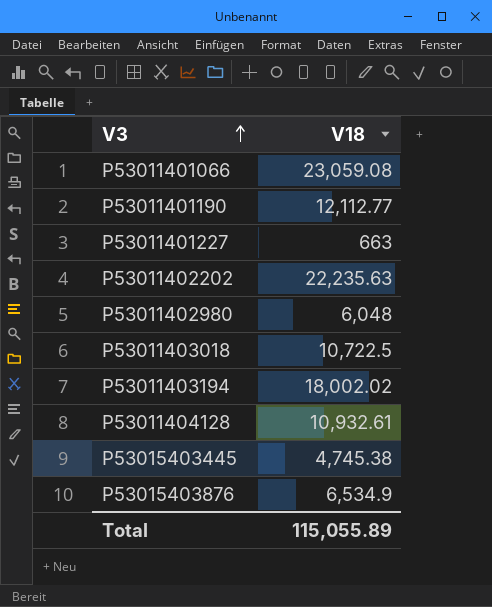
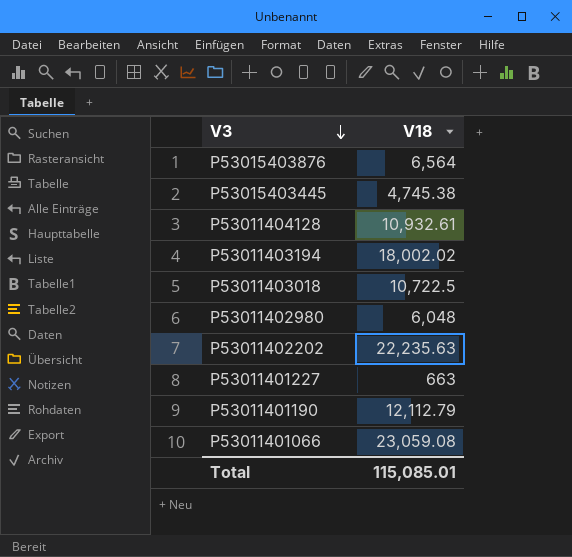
row order: V3 ascending -> V3 descending
P53015403876 | V18: 6,534.9 -> 6,564
P53011401190 | V18: 12,112.77 -> 12,112.79
Total | V18: 115,055.89 -> 115,085.01

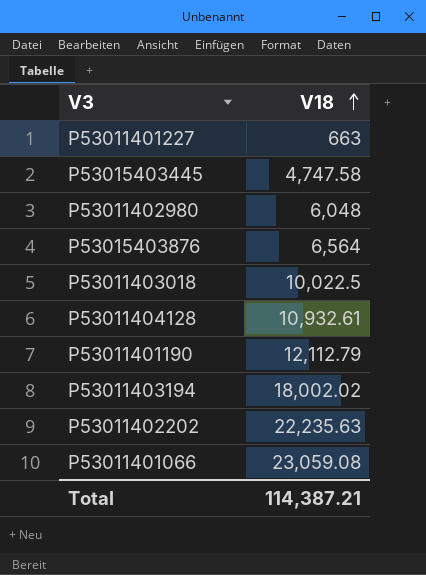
row order: V3 descending -> V18 ascending
P53015403445 | V18: 4,745.38 -> 4,747.58
P53011403018 | V18: 10,722.5 -> 10,022.5
Total | V18: 115,085.01 -> 114,387.21

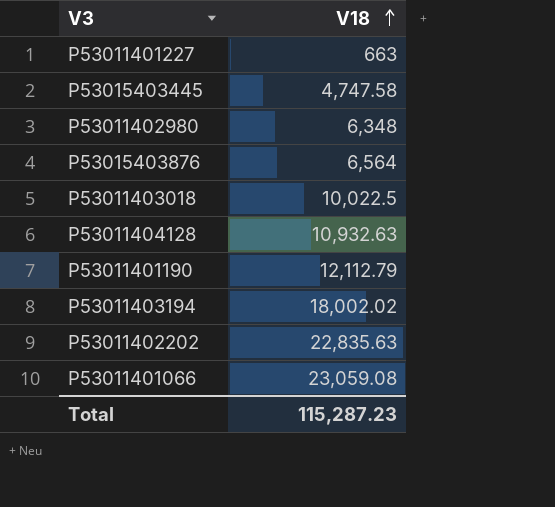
P53011402980 | V18: 6,048 -> 6,348
P53011404128 | V18: 10,932.61 -> 10,932.63
P53011402202 | V18: 22,235.63 -> 22,835.63
Total | V18: 114,387.21 -> 115,287.23

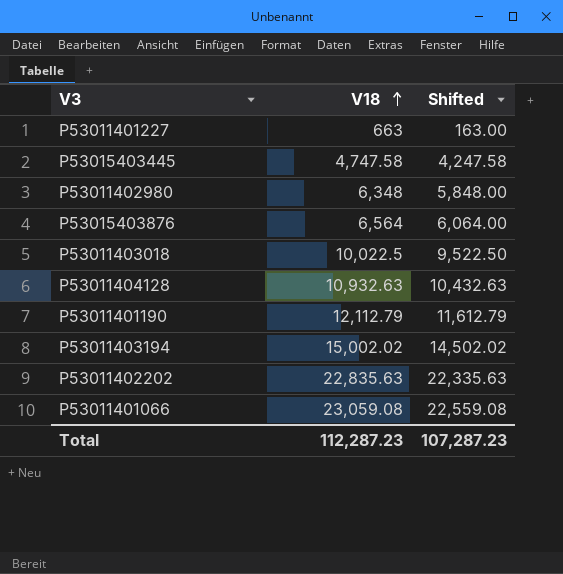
column Shifted | formula: none -> [V18] - 500
P53011403194 | V18: 18,002.02 -> 15,002.02
Total | V18: 115,287.23 -> 112,287.23

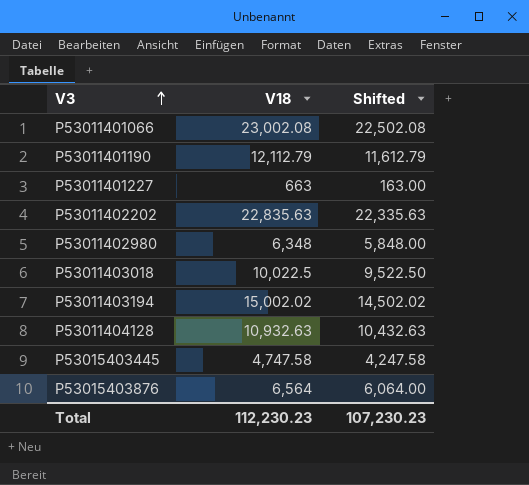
row order: V18 ascending -> V3 ascending
P53011401066 | V18: 23,059.08 -> 23,002.08
P53011401066 | Shifted: 22,559.08 -> 22,502.08
Total | V18: 112,287.23 -> 112,230.23
Total | Shifted: 107,287.23 -> 107,230.23

